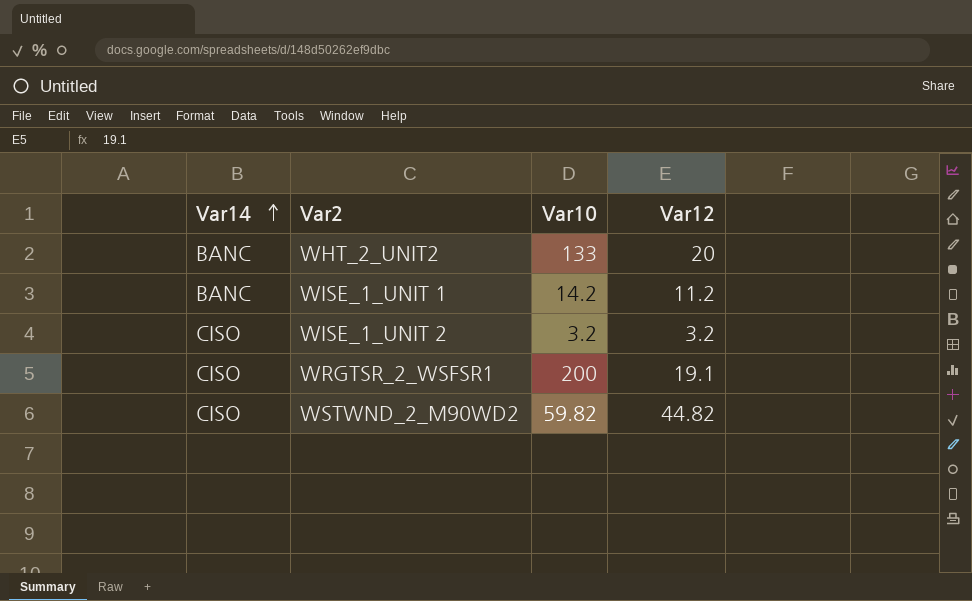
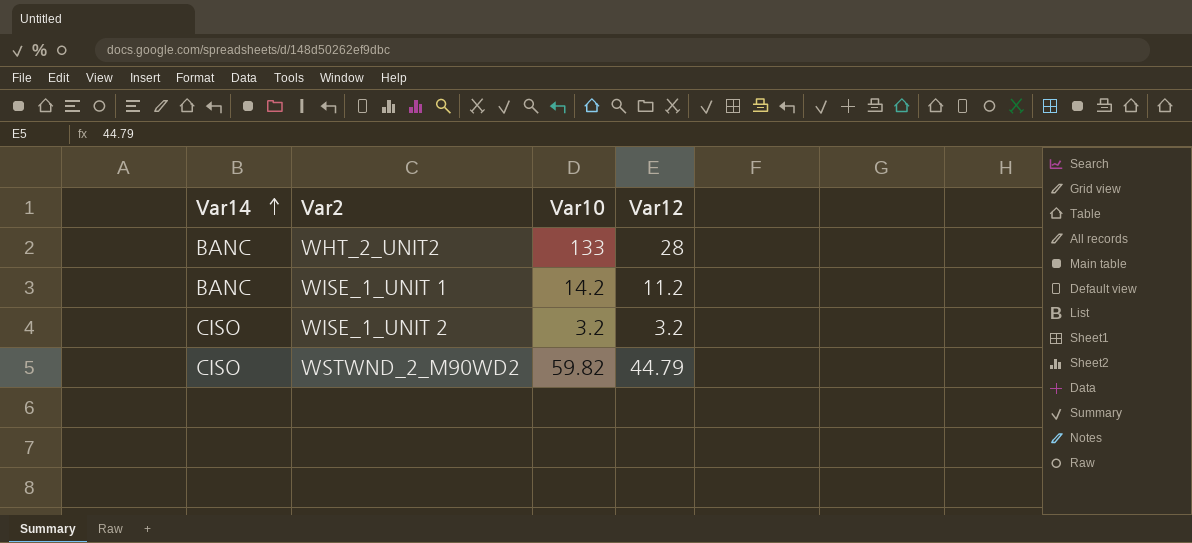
row WRGTSR_2_WSFSR1: CISO | 200 | 19.1 -> none
WHT_2_UNIT2 | Var12: 20 -> 28
WSTWND_2_M90WD2 | Var12: 44.82 -> 44.79

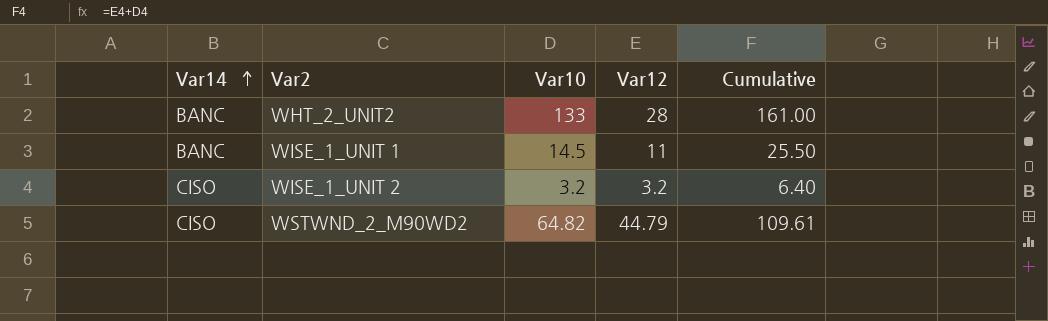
column Cumulative | formula: none -> [Var10] + [Var12]
WISE_1_UNIT 1 | Var10: 14.2 -> 14.5
WISE_1_UNIT 1 | Var12: 11.2 -> 11
WSTWND_2_M90WD2 | Var10: 59.82 -> 64.82

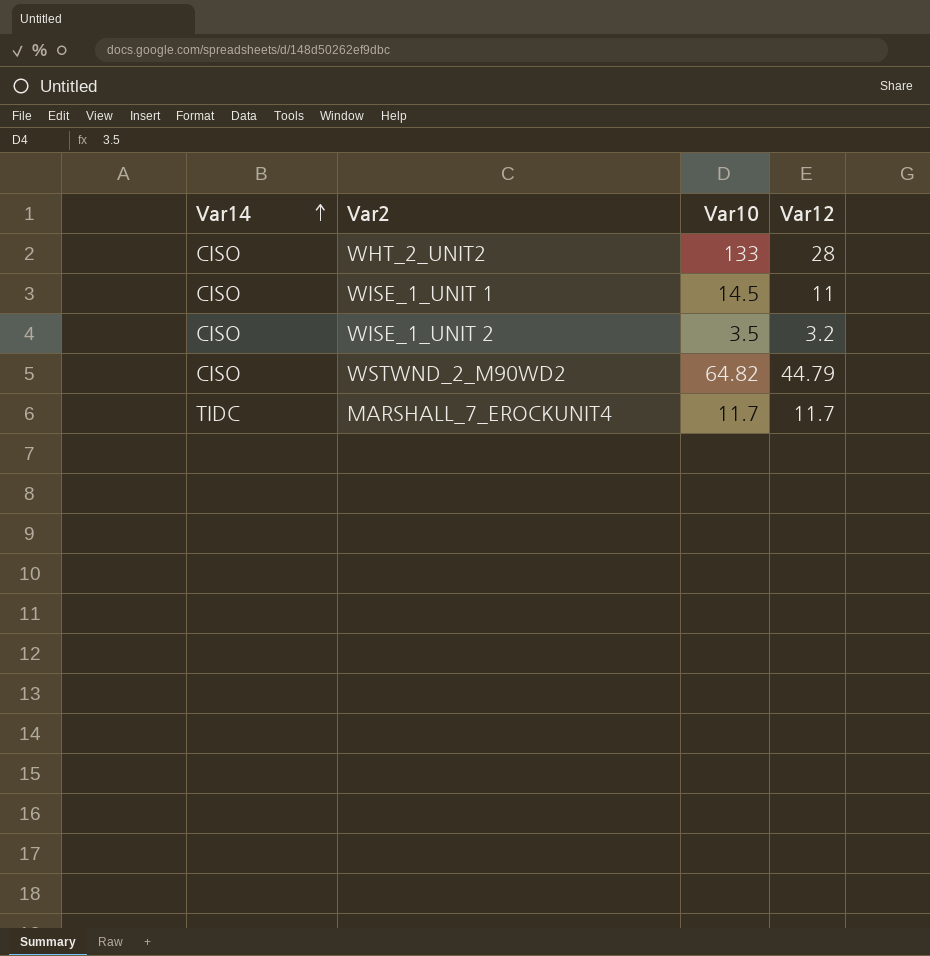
column Cumulative | formula: [Var10] + [Var12] -> none
WHT_2_UNIT2 | Var14: BANC -> CISO
WISE_1_UNIT 1 | Var14: BANC -> CISO
WISE_1_UNIT 2 | Var10: 3.2 -> 3.5
row MARSHALL_7_EROCKUNIT4: none -> TIDC | 11.7 | 11.7

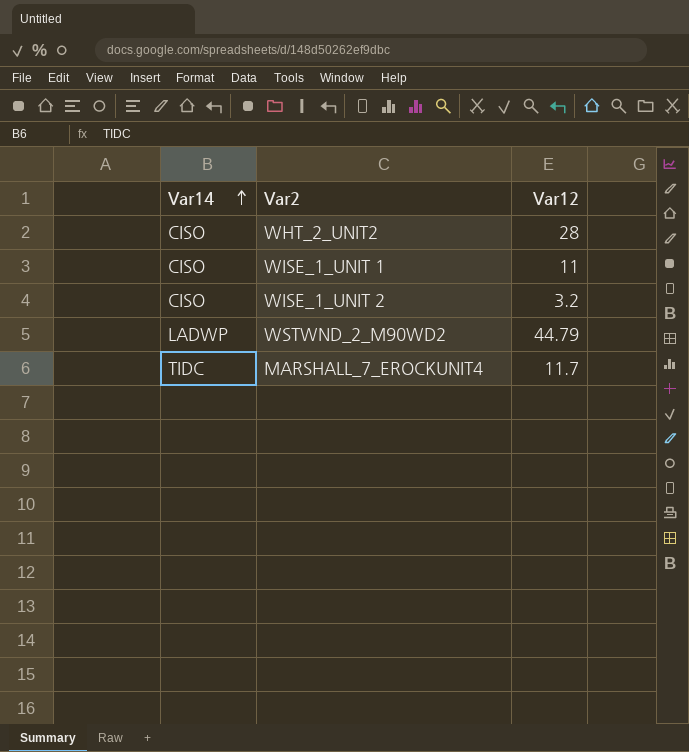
column Var10 | position: 3 -> none
WSTWND_2_M90WD2 | Var14: CISO -> LADWP

